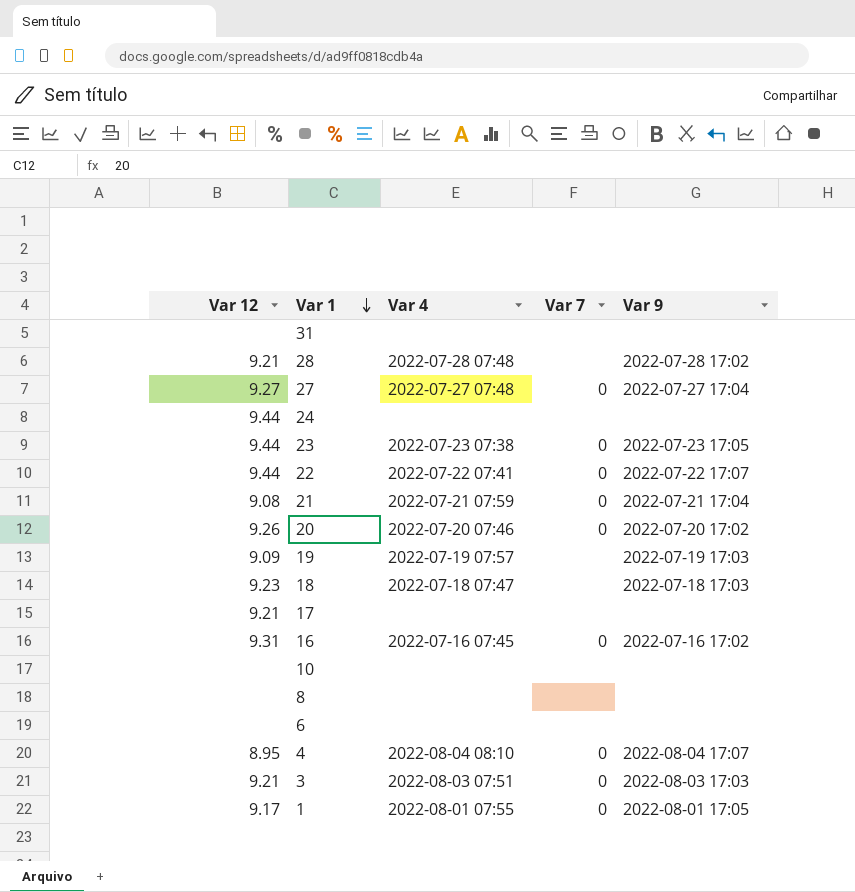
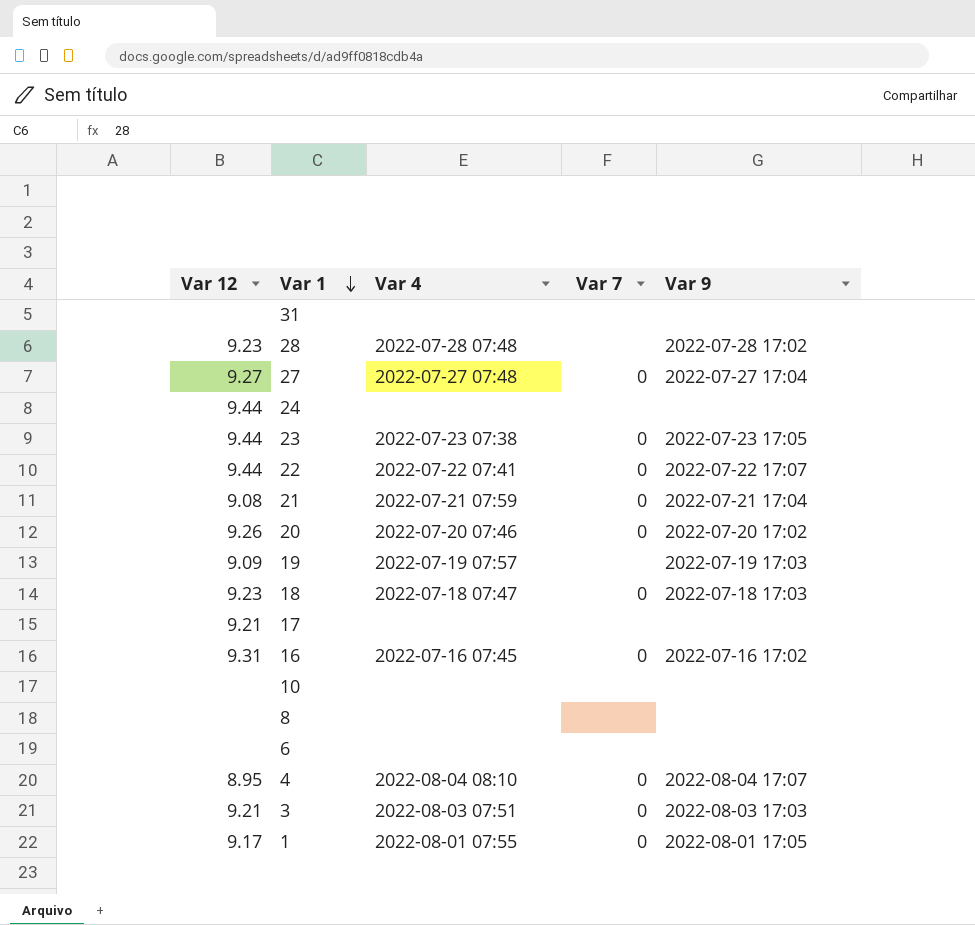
28 | Var 12: 9.21 -> 9.23
18 | Var 7: none -> 0

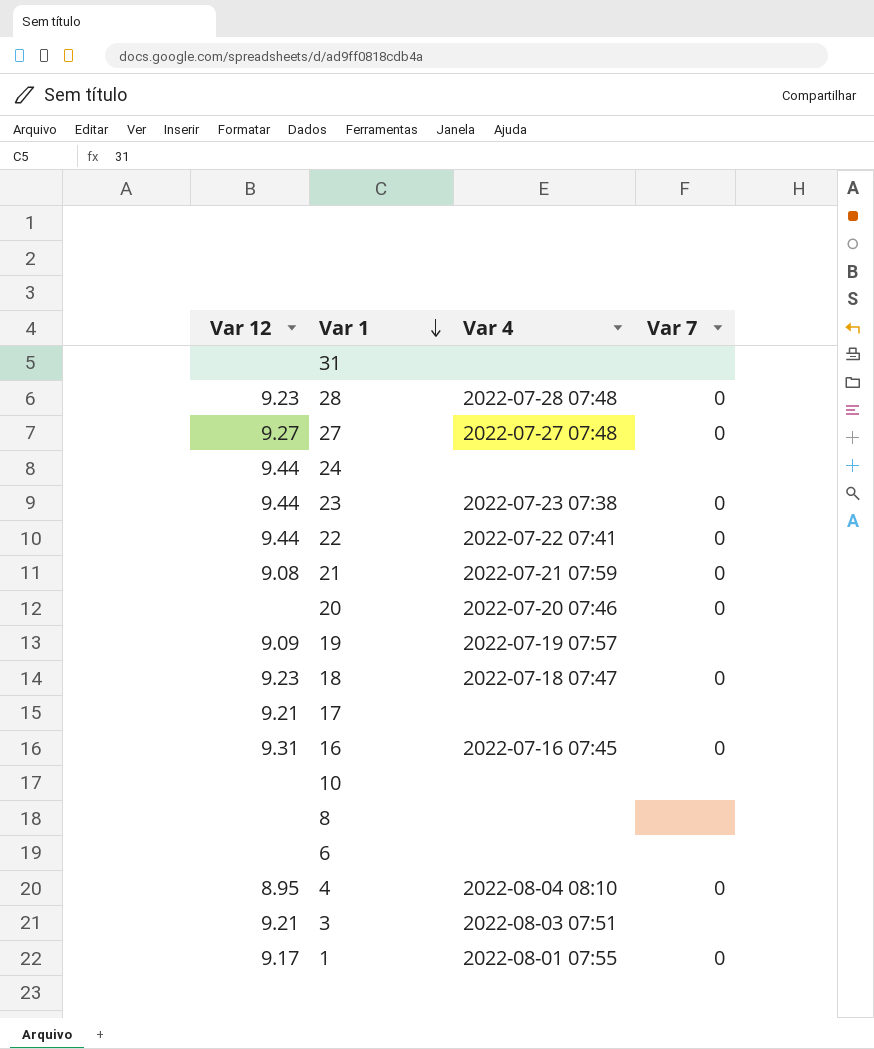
column Var 9 | position: 5 -> none
28 | Var 7: none -> 0
20 | Var 12: 9.26 -> none
3 | Var 7: 0 -> none

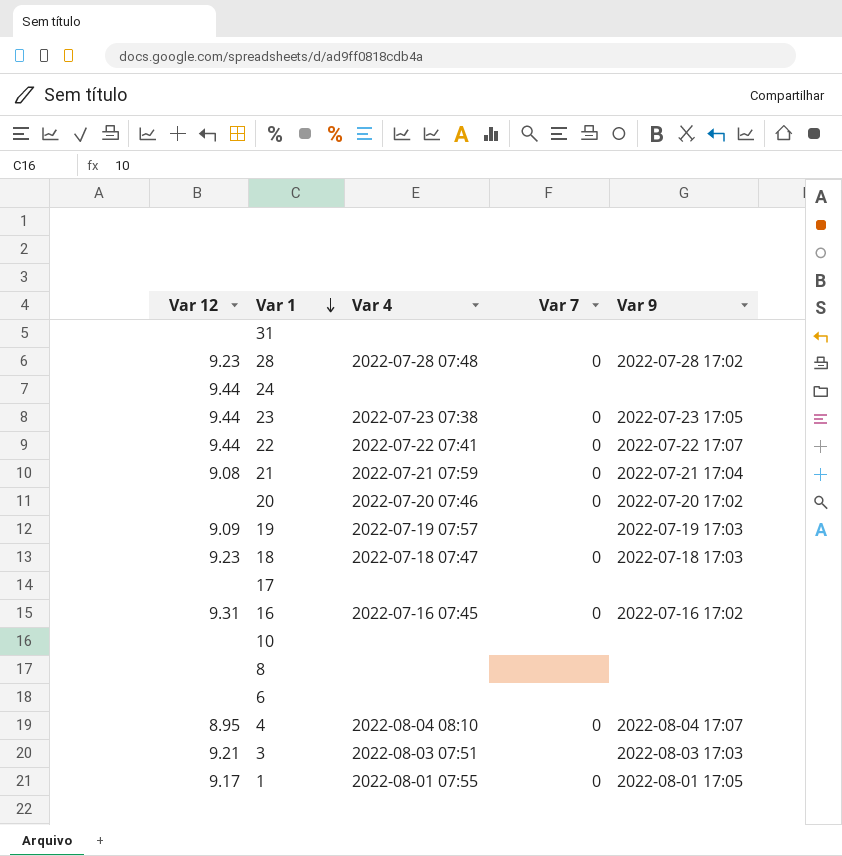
column Var 9 | position: none -> 5
row 27: 9.27 | 2022-07-27 07:48 | 0 -> none
17 | Var 12: 9.21 -> none

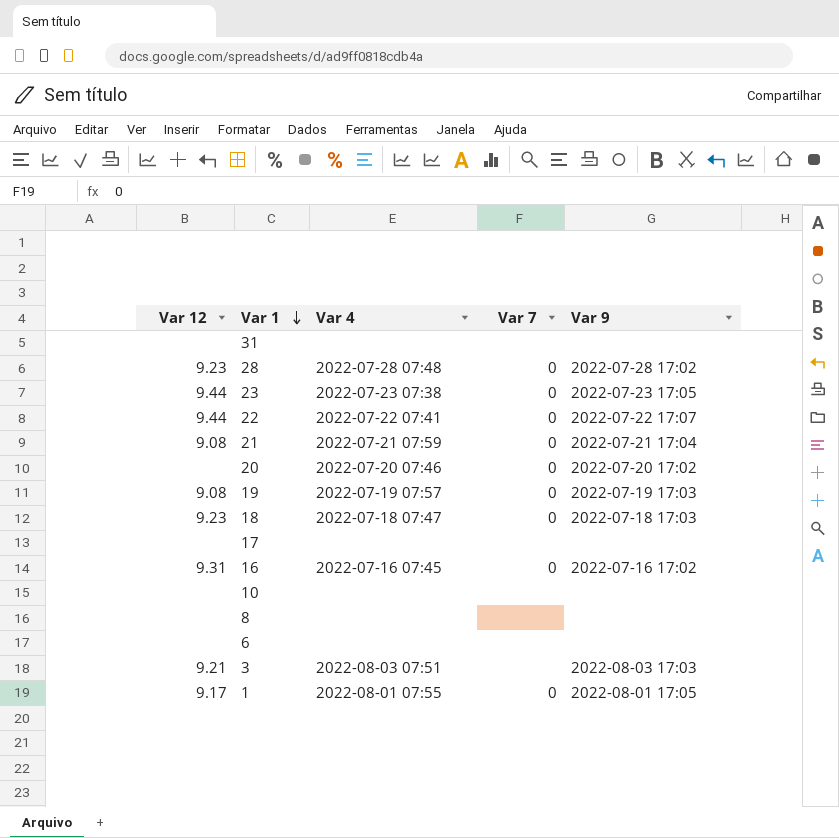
row 24: 9.44 | none | none | none -> none
row 4: 8.95 | 2022-08-04 08:10 | 0 | 2022-08-04 17:07 -> none
19 | Var 12: 9.09 -> 9.08
19 | Var 7: none -> 0

